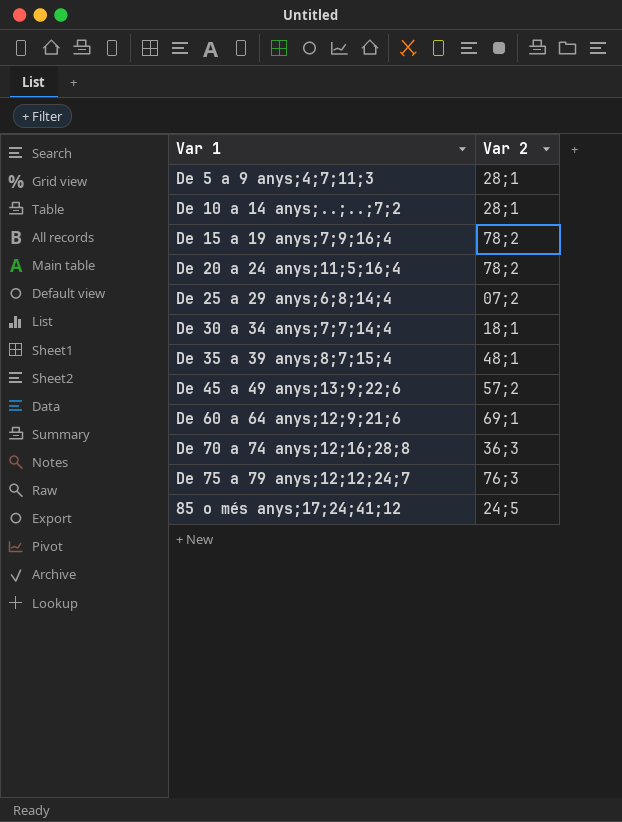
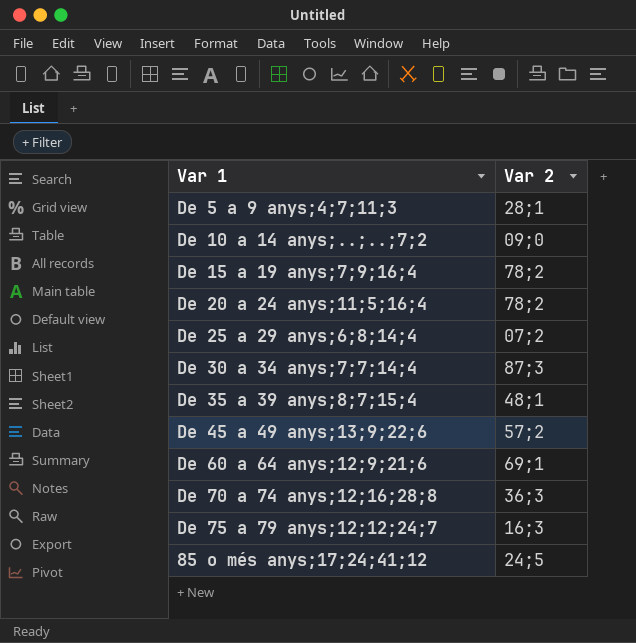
De 10 a 14 anys;..;..;7;2 | Var 2: 28;1 -> 09;0
De 30 a 34 anys;7;7;14;4 | Var 2: 18;1 -> 87;3
De 75 a 79 anys;12;12;24;7 | Var 2: 76;3 -> 16;3

